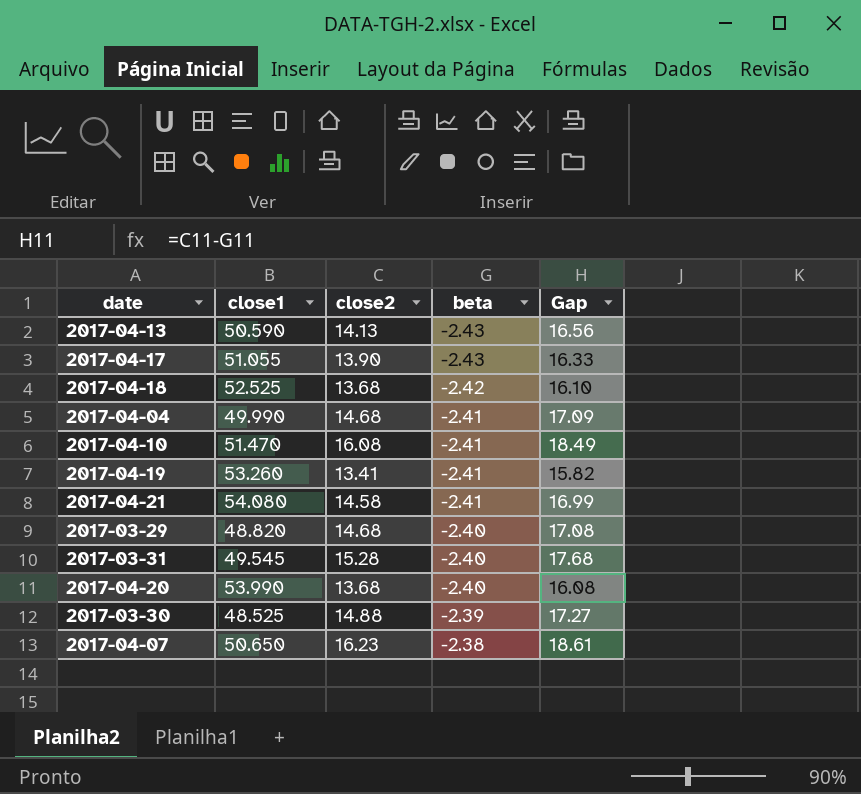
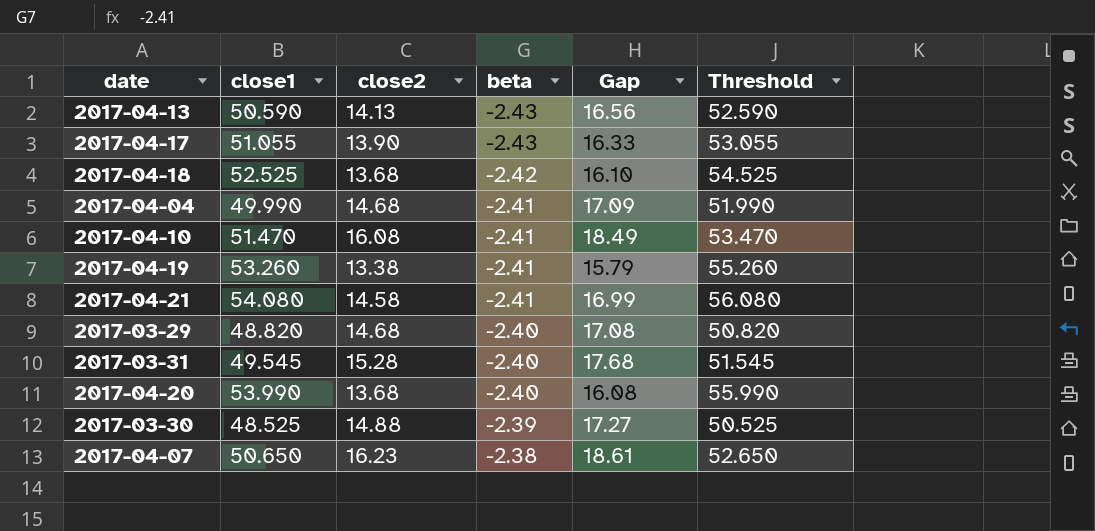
column Threshold | formula: none -> [close1] + 2
2017-04-19 | close2: 13.41 -> 13.38
2017-04-19 | Gap: 15.82 -> 15.79

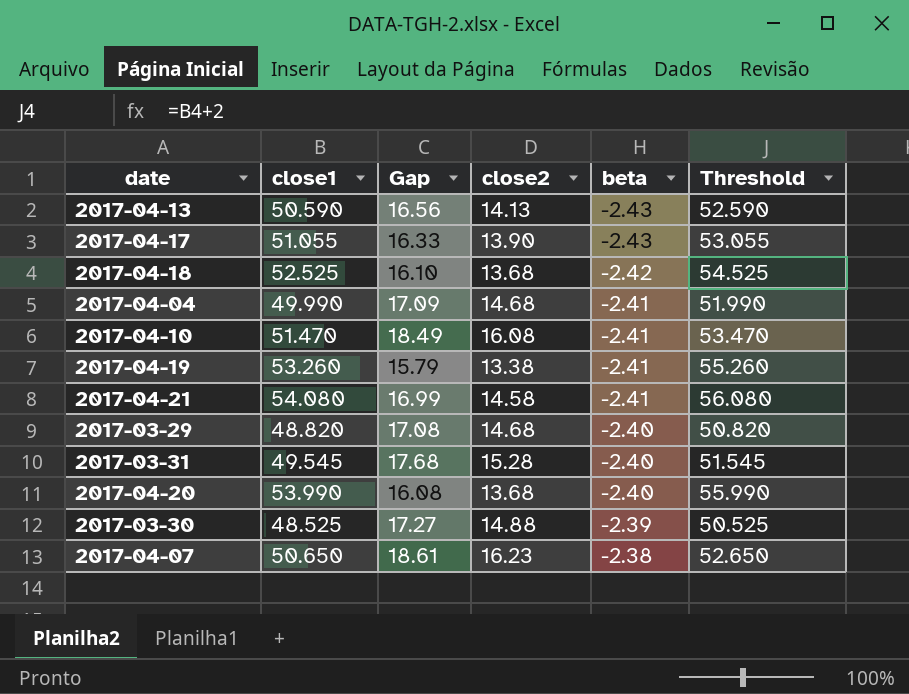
column Gap | position: 5 -> 3

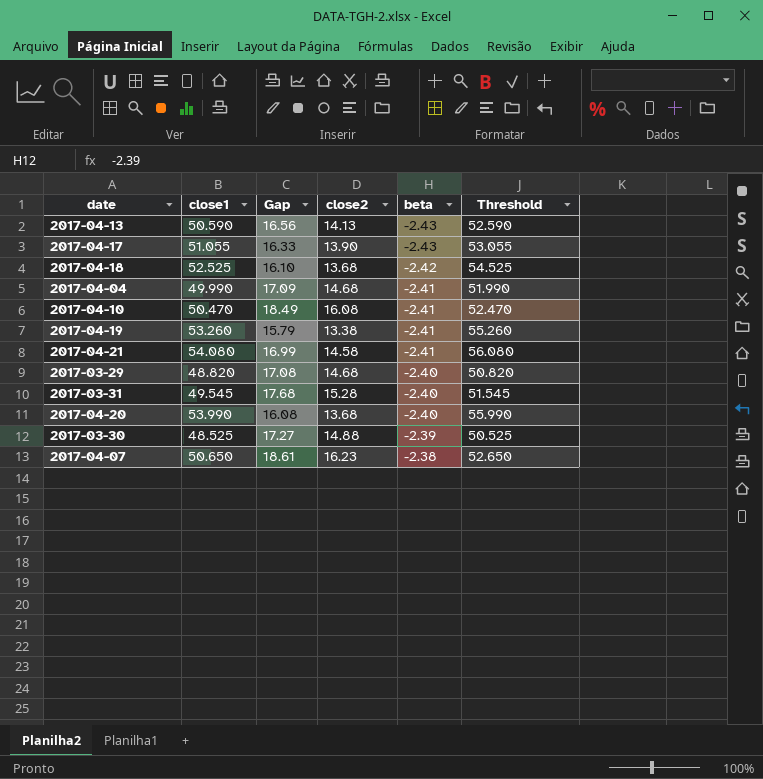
2017-04-10 | close1: 51.470 -> 50.470
2017-04-10 | Threshold: 53.470 -> 52.470

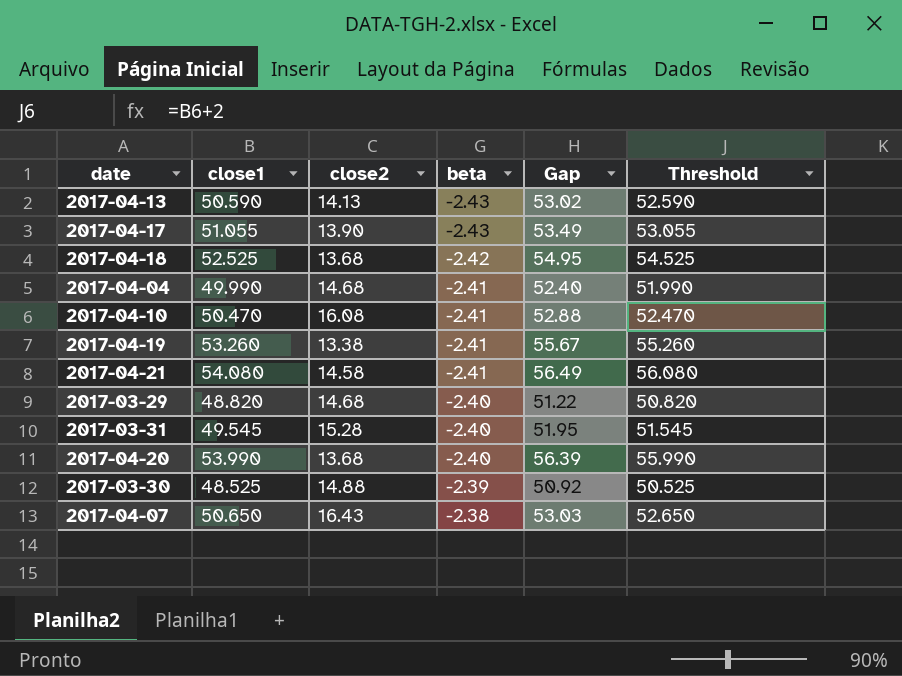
column Gap | formula: [close2] - [beta] -> [close1] - [beta]
column Gap | position: 3 -> 5
2017-04-07 | close2: 16.23 -> 16.43

